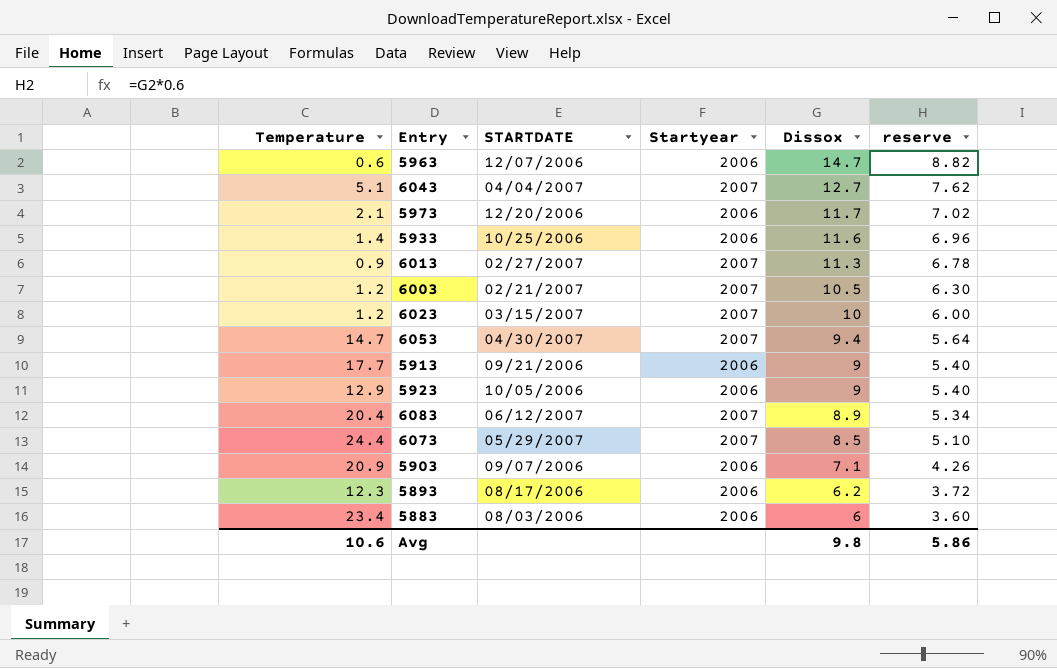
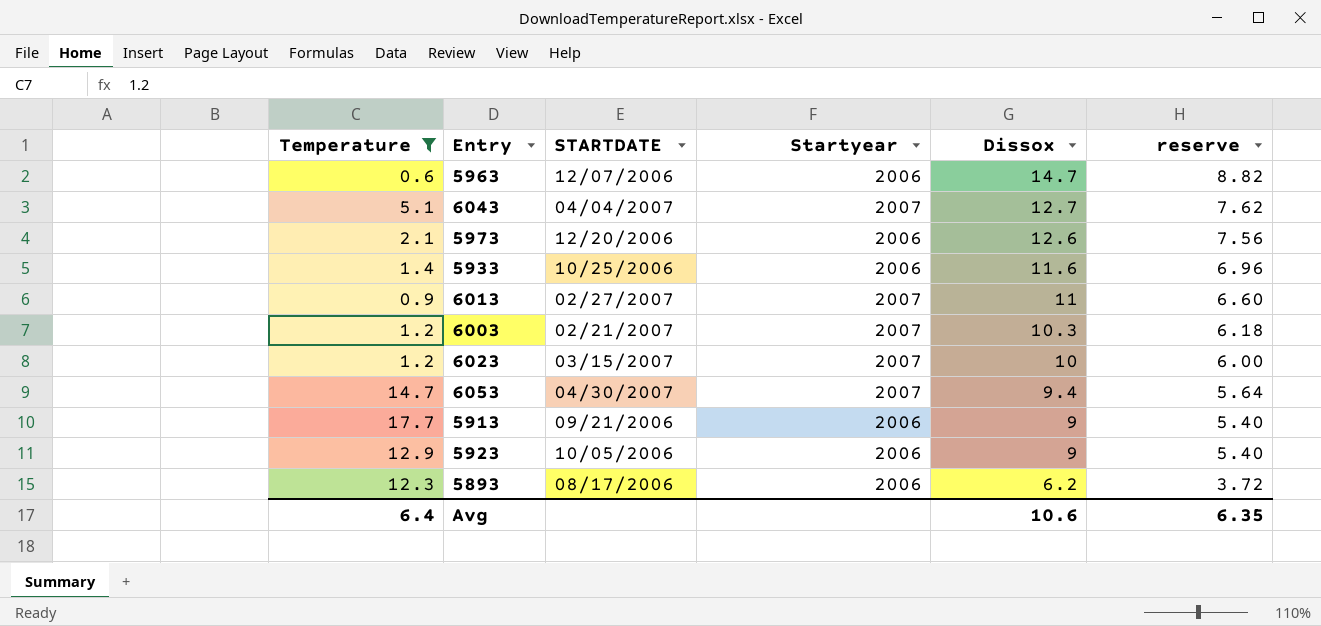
filter: none -> Temperature <= 17.7
5973 | Dissox: 11.7 -> 12.6
5973 | reserve: 7.02 -> 7.56
6013 | Dissox: 11.3 -> 11
6013 | reserve: 6.78 -> 6.60
6003 | Dissox: 10.5 -> 10.3
6003 | reserve: 6.30 -> 6.18
Avg | Temperature: 10.6 -> 6.4
Avg | Dissox: 9.8 -> 10.6
Avg | reserve: 5.86 -> 6.35

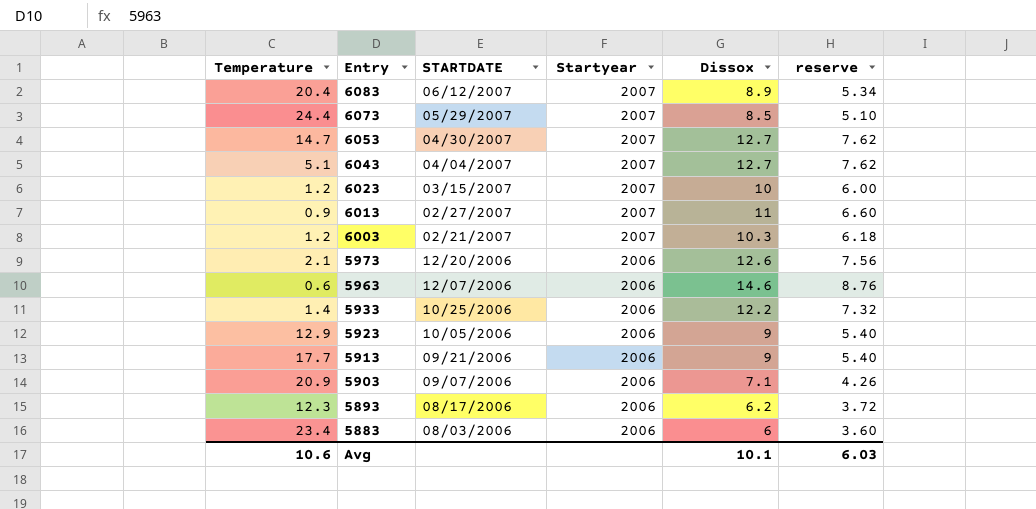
filter: Temperature <= 17.7 -> none
row order: Dissox descending -> Entry descending
6053 | Dissox: 9.4 -> 12.7
6053 | reserve: 5.64 -> 7.62
5963 | Dissox: 14.7 -> 14.6
5963 | reserve: 8.82 -> 8.76
5933 | Dissox: 11.6 -> 12.2
5933 | reserve: 6.96 -> 7.32
Avg | Temperature: 6.4 -> 10.6
Avg | Dissox: 10.6 -> 10.1
Avg | reserve: 6.35 -> 6.03

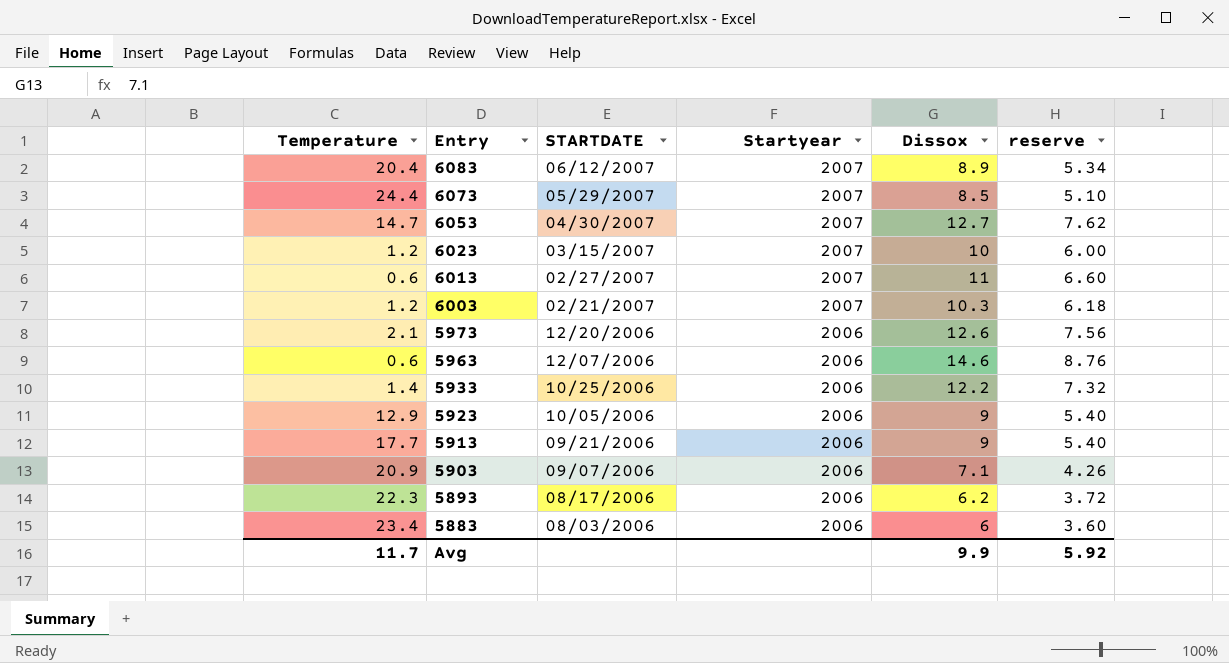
row 6043: 5.1 | 04/04/2007 | 2007 | 12.7 | 7.62 -> none
6013 | Temperature: 0.9 -> 0.6
5893 | Temperature: 12.3 -> 22.3
Avg | Temperature: 10.6 -> 11.7
Avg | Dissox: 10.1 -> 9.9
Avg | reserve: 6.03 -> 5.92

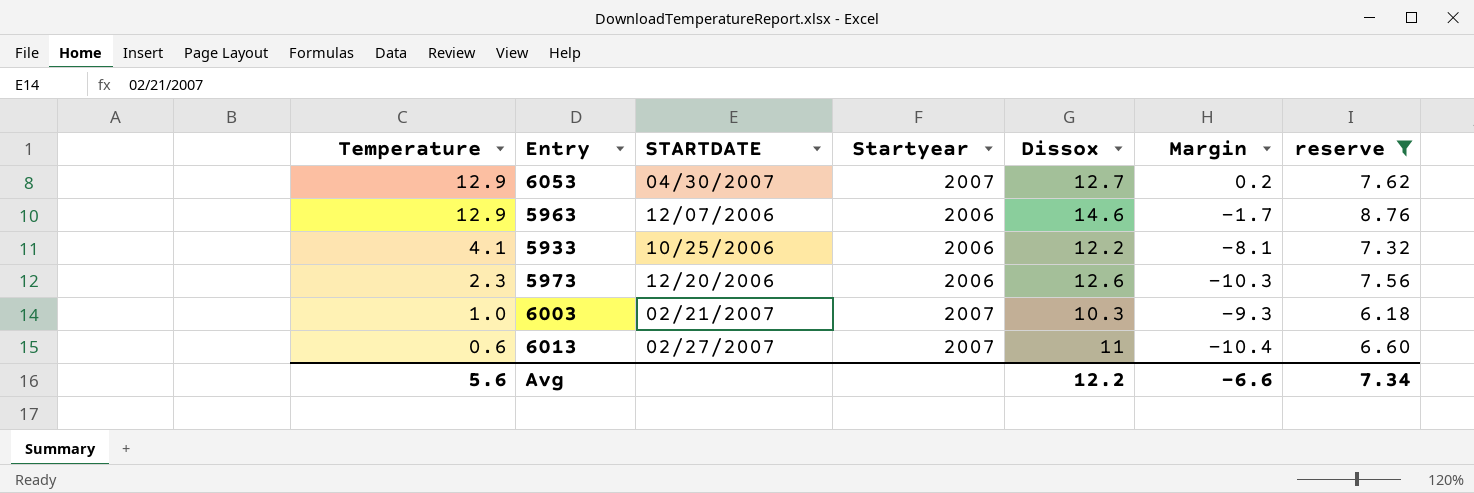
filter: none -> reserve >= 6.18
row order: Entry descending -> Temperature descending
column Margin | formula: none -> [Temperature] - [Dissox]
6053 | Temperature: 14.7 -> 12.9
5963 | Temperature: 0.6 -> 12.9
5933 | Temperature: 1.4 -> 4.1
5973 | Temperature: 2.1 -> 2.3
6003 | Temperature: 1.2 -> 1.0
Avg | Temperature: 11.7 -> 5.6
Avg | Dissox: 9.9 -> 12.2
Avg | reserve: 5.92 -> 7.34

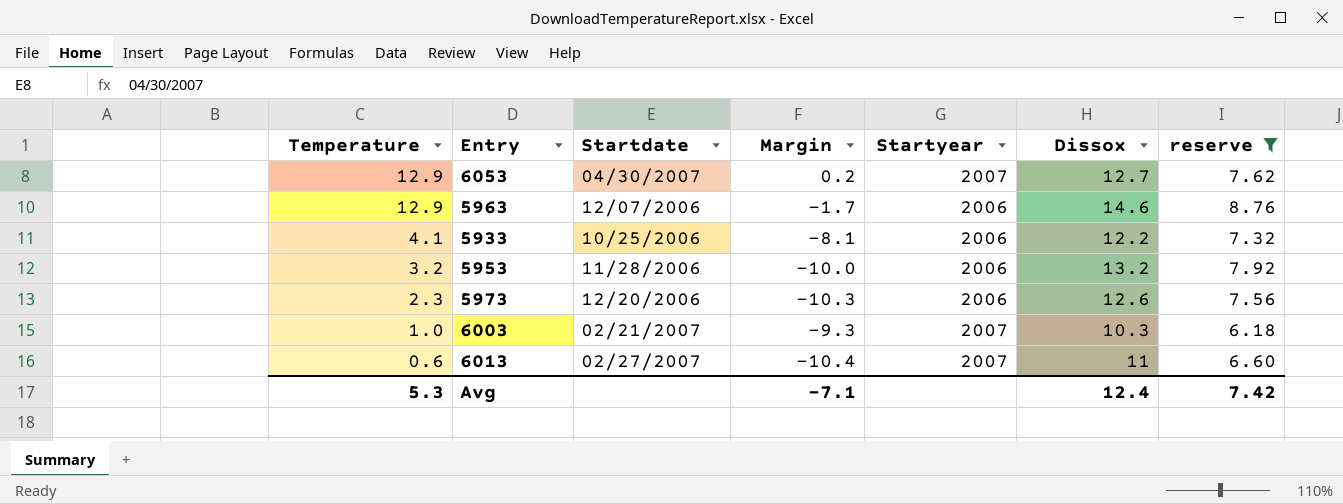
column name: STARTDATE -> Startdate
column Margin | position: 6 -> 4
row 5953: none -> 3.2 | 11/28/2006 | -10.0 | 2006 | 13.2 | 7.92
Avg | Temperature: 5.6 -> 5.3
Avg | Margin: -6.6 -> -7.1
Avg | Dissox: 12.2 -> 12.4
Avg | reserve: 7.34 -> 7.42

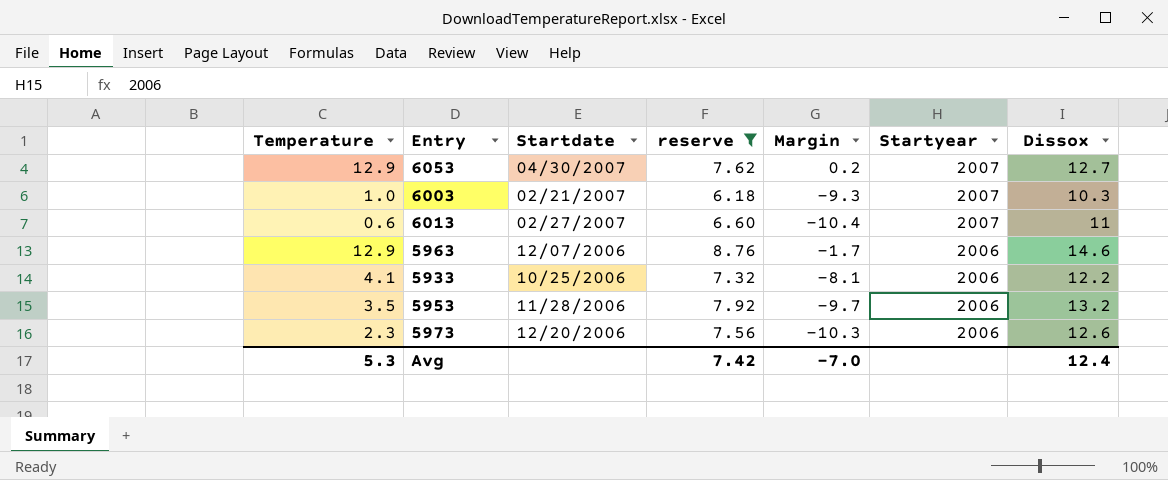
row order: Temperature descending -> Startyear descending
column reserve | position: 7 -> 4
5953 | Temperature: 3.2 -> 3.5
5953 | Margin: -10.0 -> -9.7
Avg | Margin: -7.1 -> -7.0

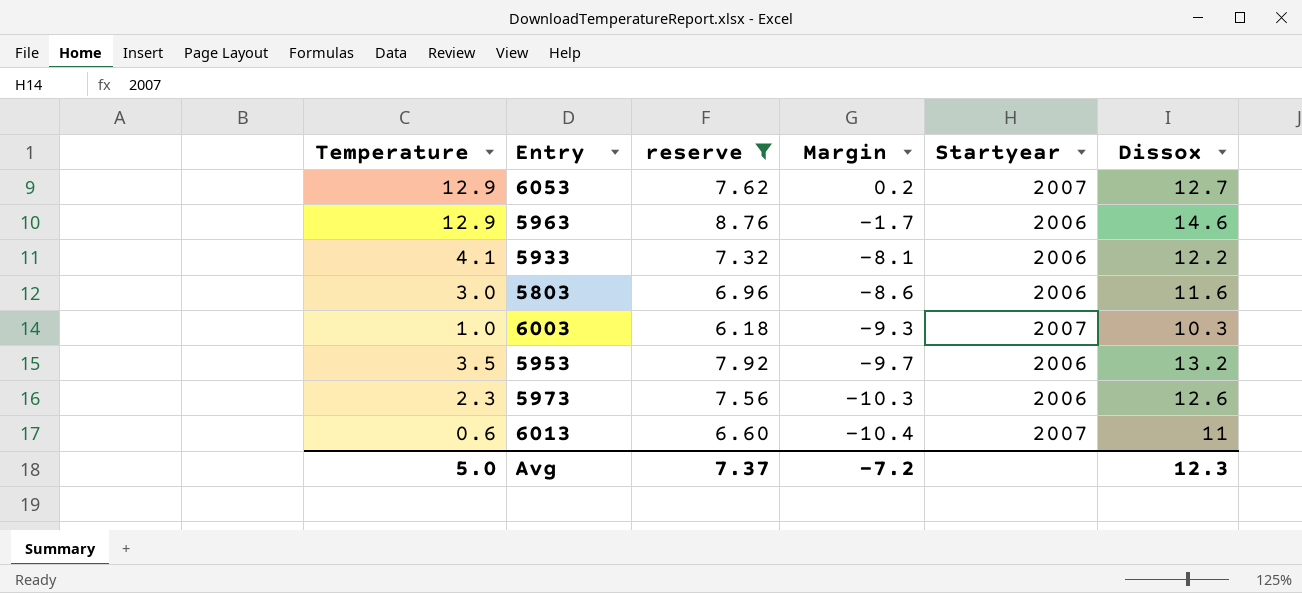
row order: Startyear descending -> Margin descending
column Startdate | position: 3 -> none
row 5803: none -> 3.0 | 6.96 | -8.6 | 2006 | 11.6
Avg | Temperature: 5.3 -> 5.0
Avg | reserve: 7.42 -> 7.37
Avg | Margin: -7.0 -> -7.2
Avg | Dissox: 12.4 -> 12.3

